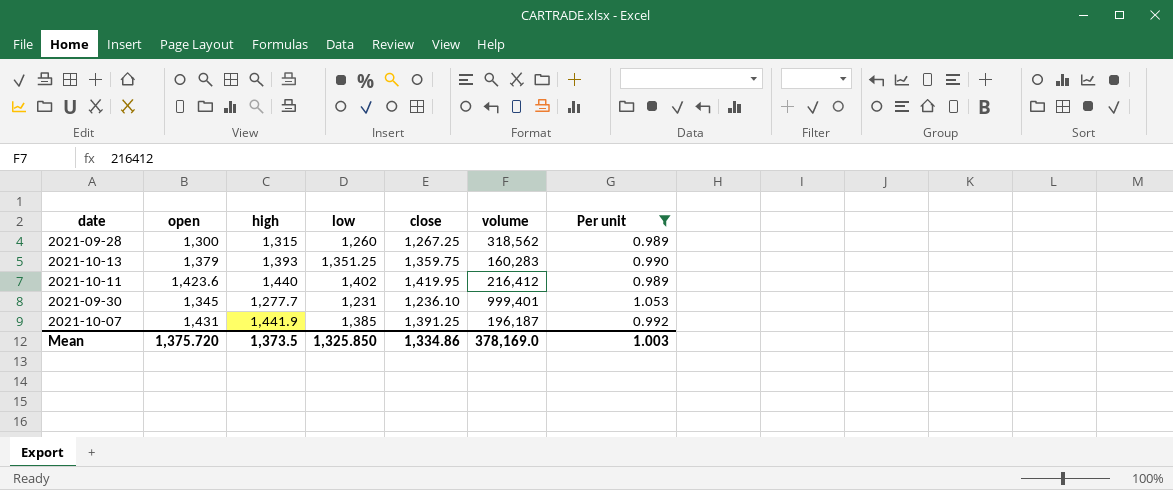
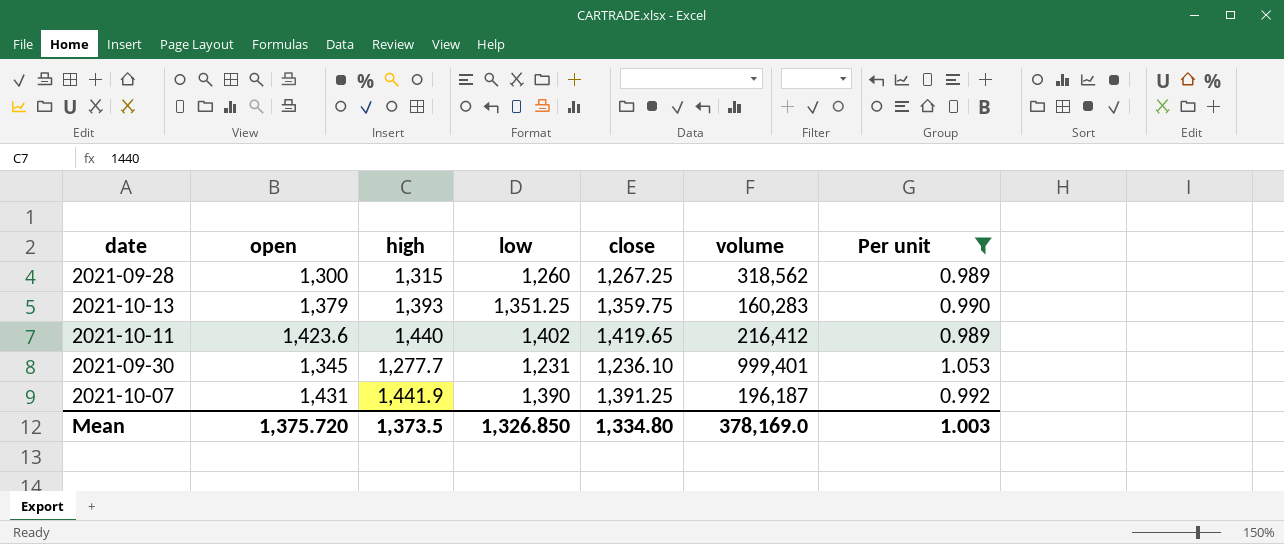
2021-10-11 | close: 1,419.95 -> 1,419.65
2021-10-07 | low: 1,385 -> 1,390
Mean | low: 1,325.850 -> 1,326.850
Mean | close: 1,334.86 -> 1,334.80

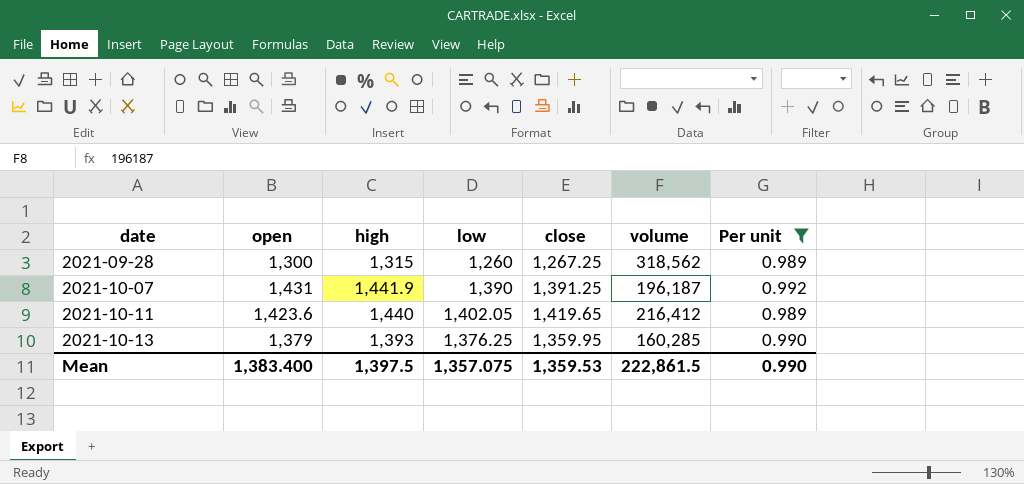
row order: none -> date ascending
row 2021-09-30: 1,345 | 1,277.7 | 1,231 | 1,236.10 | 999,401 | 1.053 -> none
2021-10-11 | low: 1,402 -> 1,402.05
2021-10-13 | low: 1,351.25 -> 1,376.25
2021-10-13 | close: 1,359.75 -> 1,359.95
2021-10-13 | volume: 160,283 -> 160,285
Mean | open: 1,375.720 -> 1,383.400
Mean | high: 1,373.5 -> 1,397.5
Mean | low: 1,326.850 -> 1,357.075
Mean | close: 1,334.80 -> 1,359.53
Mean | volume: 378,169.0 -> 222,861.5
Mean | Per unit: 1.003 -> 0.990

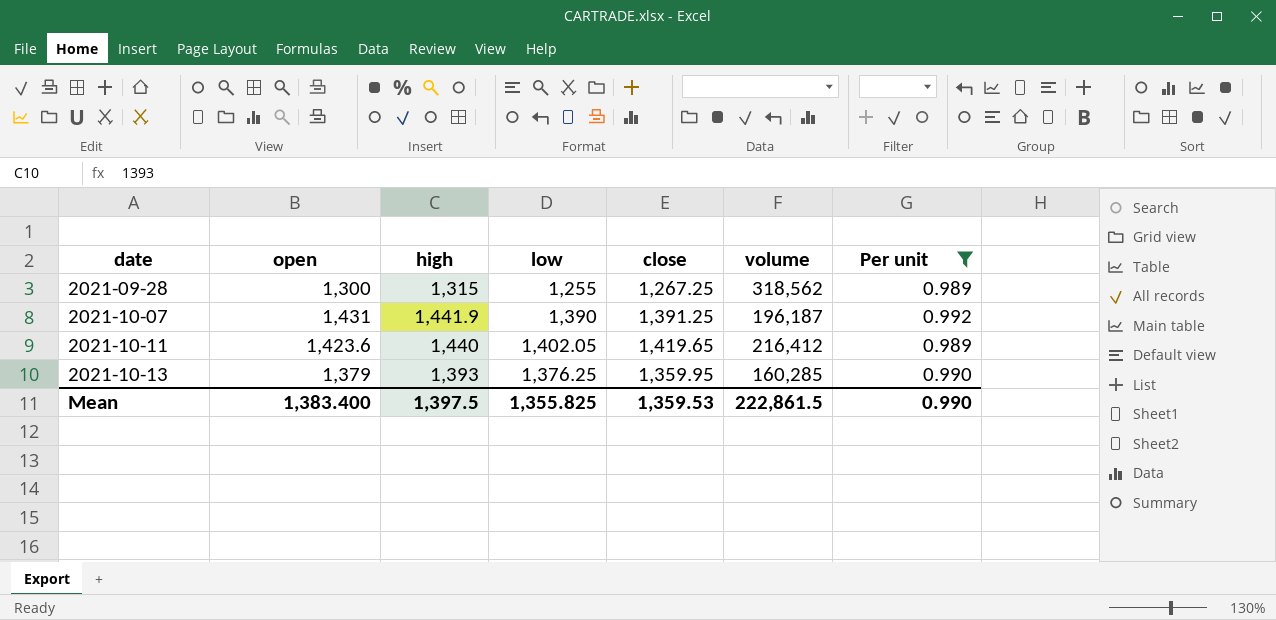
2021-09-28 | low: 1,260 -> 1,255
Mean | low: 1,357.075 -> 1,355.825

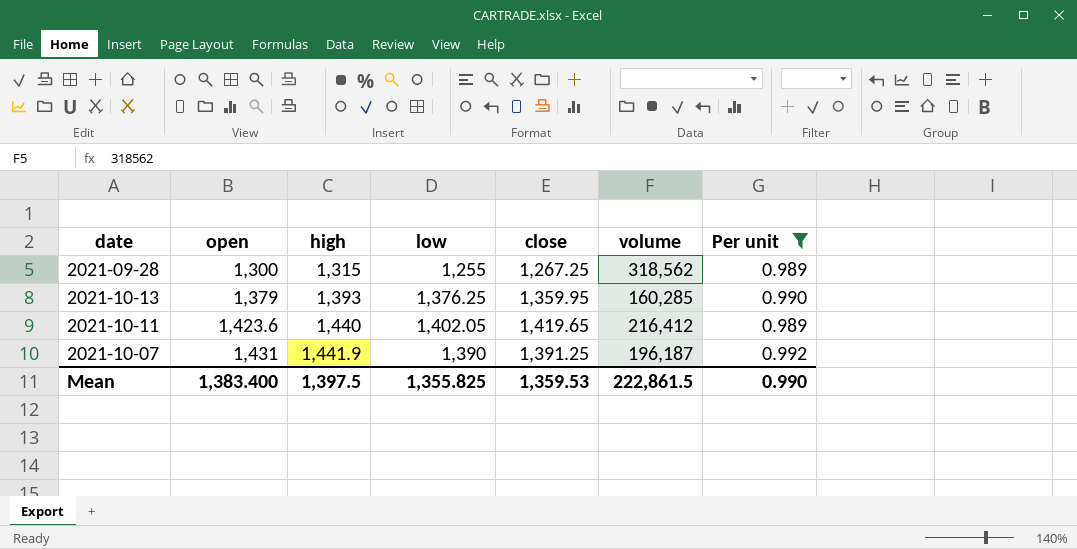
row order: date ascending -> open ascending

